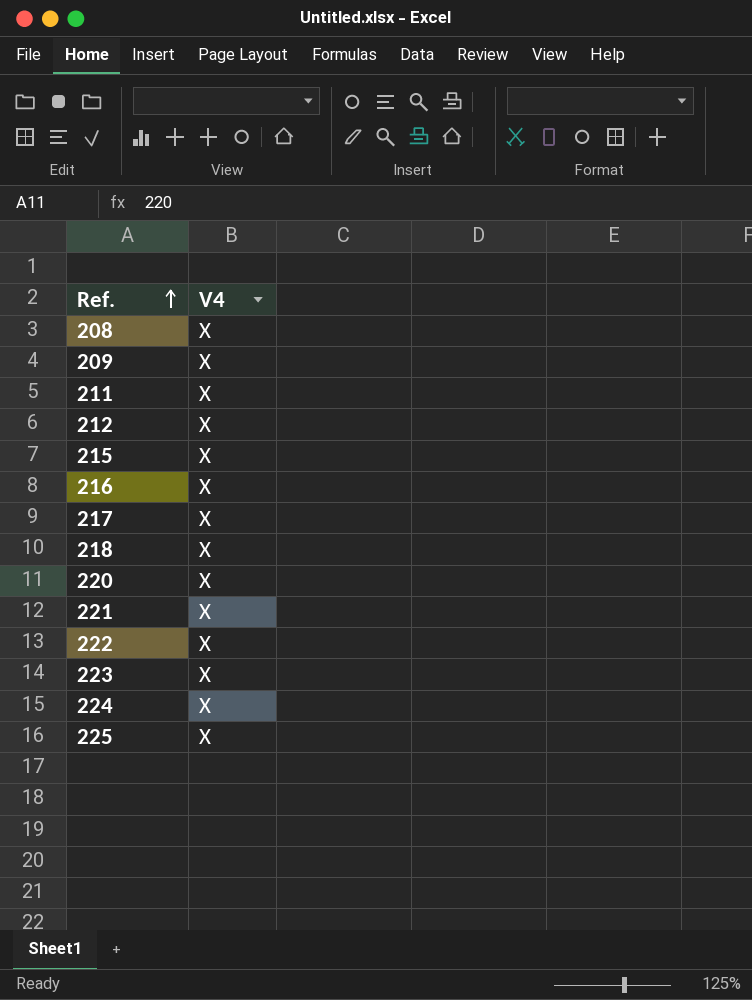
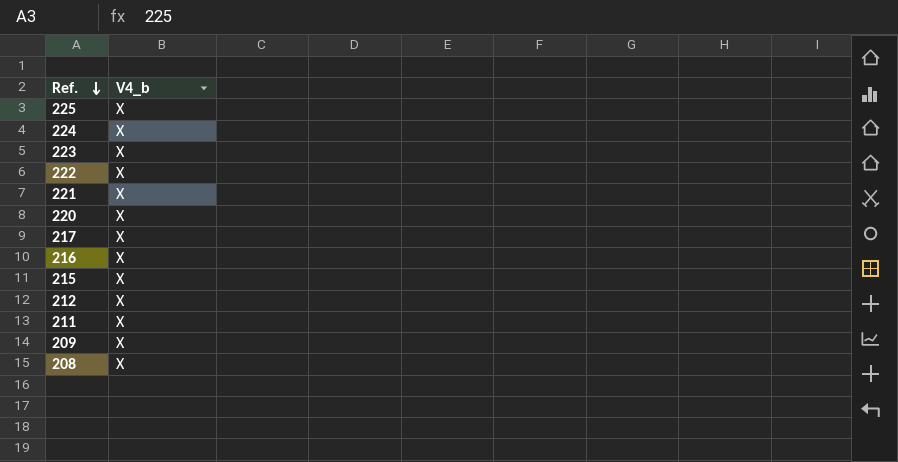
row order: Ref. ascending -> Ref. descending
column name: V4 -> V4_b
row 218: X -> none

